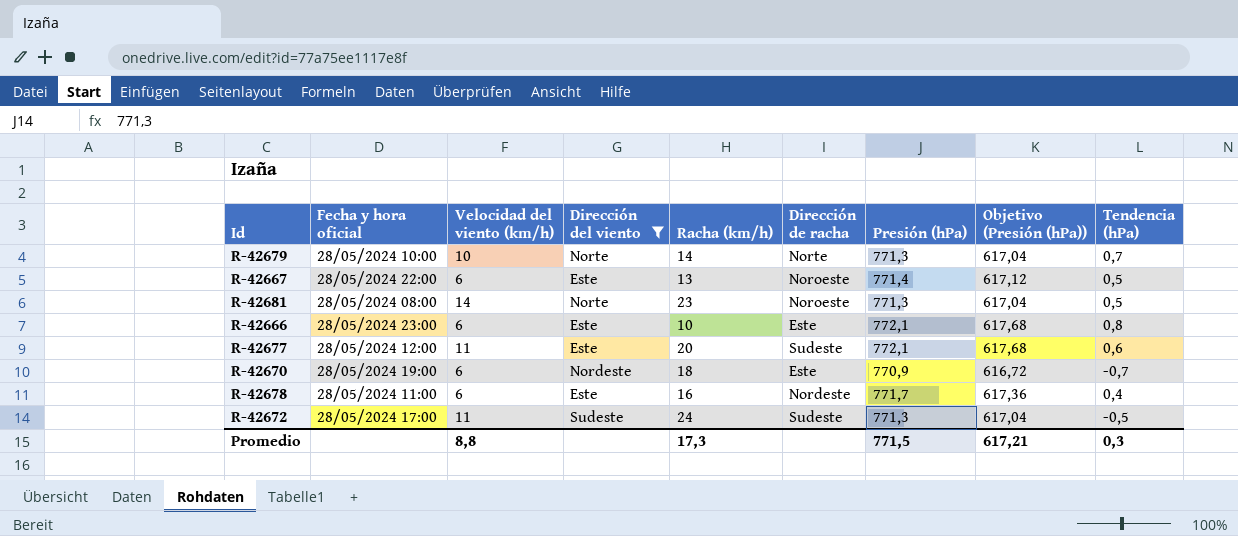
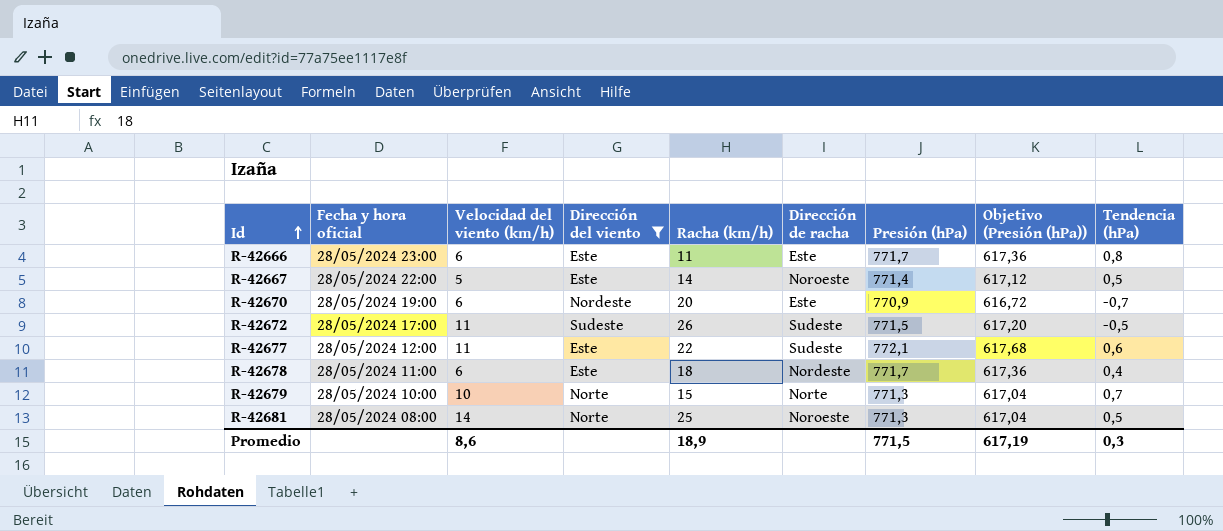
row order: none -> Id ascending
R-42666 | Racha (km/h): 10 -> 11
R-42666 | Presión (hPa): 772,1 -> 771,7
R-42666 | Objetivo (Presión (hPa)): 617,68 -> 617,36
R-42667 | Velocidad del viento (km/h): 6 -> 5
R-42667 | Racha (km/h): 13 -> 14
R-42670 | Racha (km/h): 18 -> 20
R-42672 | Racha (km/h): 24 -> 26
R-42672 | Presión (hPa): 771,3 -> 771,5
R-42672 | Objetivo (Presión (hPa)): 617,04 -> 617,20
R-42677 | Racha (km/h): 20 -> 22
R-42678 | Racha (km/h): 16 -> 18
R-42679 | Racha (km/h): 14 -> 15
R-42681 | Racha (km/h): 23 -> 25
Promedio | Velocidad del viento (km/h): 8,8 -> 8,6
Promedio | Racha (km/h): 17,3 -> 18,9
Promedio | Objetivo (Presión (hPa)): 617,21 -> 617,19

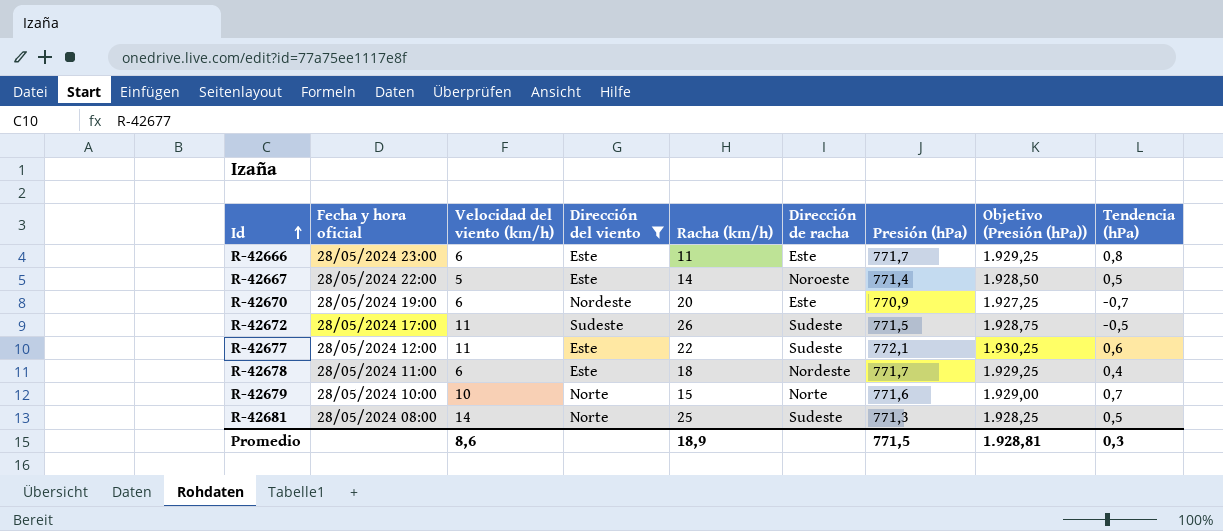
column Objetivo (Presión (hPa)) | formula: [Presión (hPa)] * 0,8 -> [Presión (hPa)] * 2,5
R-42679 | Presión (hPa): 771,3 -> 771,6
R-42681 | Dirección de racha: Noroeste -> Sudeste
Promedio | Objetivo (Presión (hPa)): 617,19 -> 1.928,81

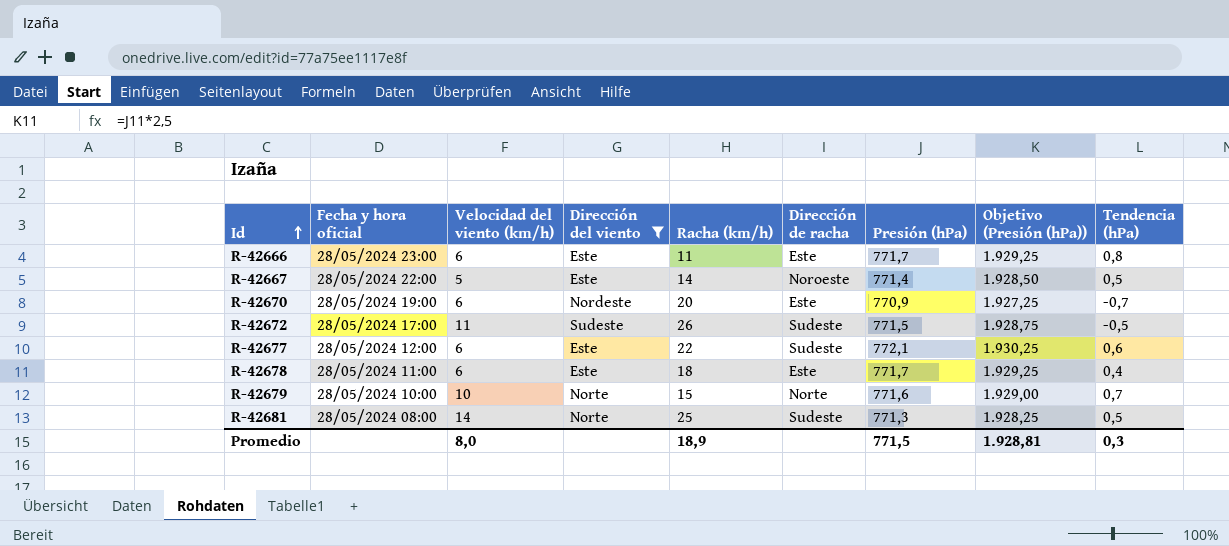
R-42677 | Velocidad del viento (km/h): 11 -> 6
R-42678 | Dirección de racha: Nordeste -> Este
Promedio | Velocidad del viento (km/h): 8,6 -> 8,0

